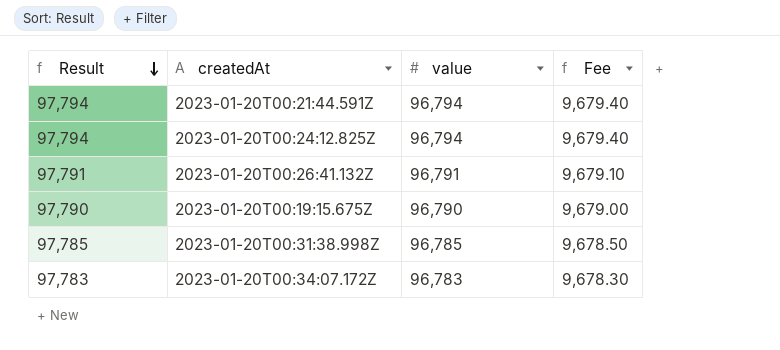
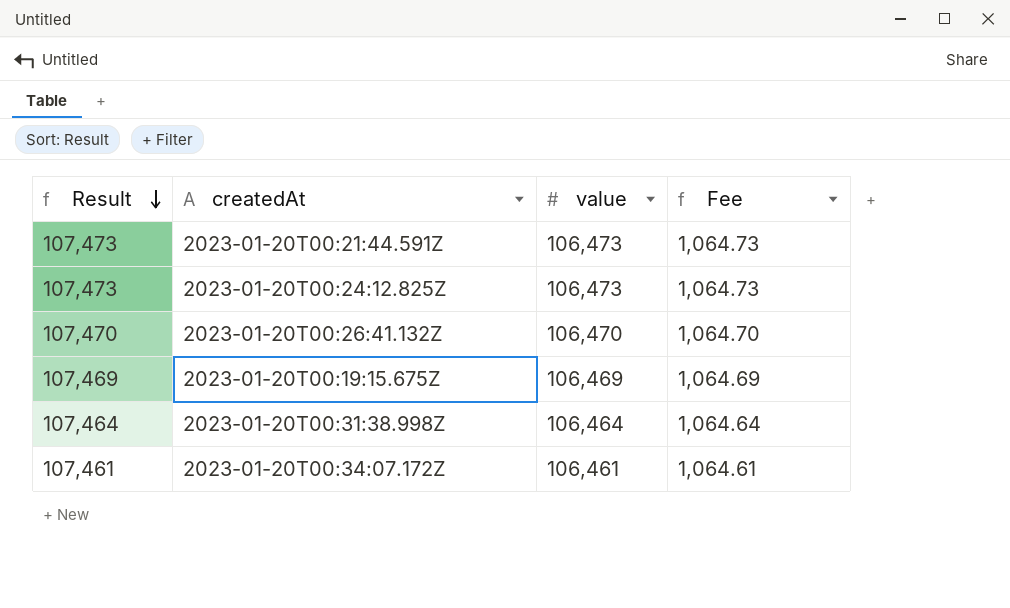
column Fee | formula: [value] * 0.1 -> [value] * 0.01
2023-01-20T00:21:44.591Z | Result: 97,794 -> 107,473
2023-01-20T00:21:44.591Z | value: 96,794 -> 106,473
2023-01-20T00:24:12.825Z | Result: 97,794 -> 107,473
2023-01-20T00:24:12.825Z | value: 96,794 -> 106,473
2023-01-20T00:26:41.132Z | Result: 97,791 -> 107,470
2023-01-20T00:26:41.132Z | value: 96,791 -> 106,470
2023-01-20T00:19:15.675Z | Result: 97,790 -> 107,469
2023-01-20T00:19:15.675Z | value: 96,790 -> 106,469
2023-01-20T00:31:38.998Z | Result: 97,785 -> 107,464
2023-01-20T00:31:38.998Z | value: 96,785 -> 106,464
2023-01-20T00:34:07.172Z | Result: 97,783 -> 107,461
2023-01-20T00:34:07.172Z | value: 96,783 -> 106,461

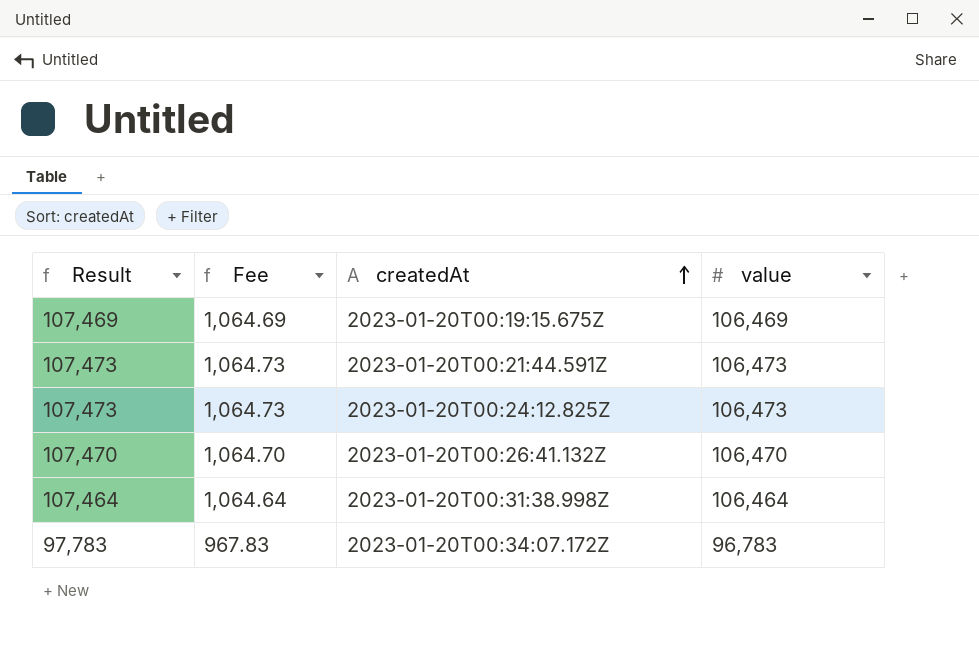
row order: Result descending -> createdAt ascending
column Fee | position: 4 -> 2
2023-01-20T00:34:07.172Z | Result: 107,461 -> 97,783
2023-01-20T00:34:07.172Z | Fee: 1,064.61 -> 967.83
2023-01-20T00:34:07.172Z | value: 106,461 -> 96,783

